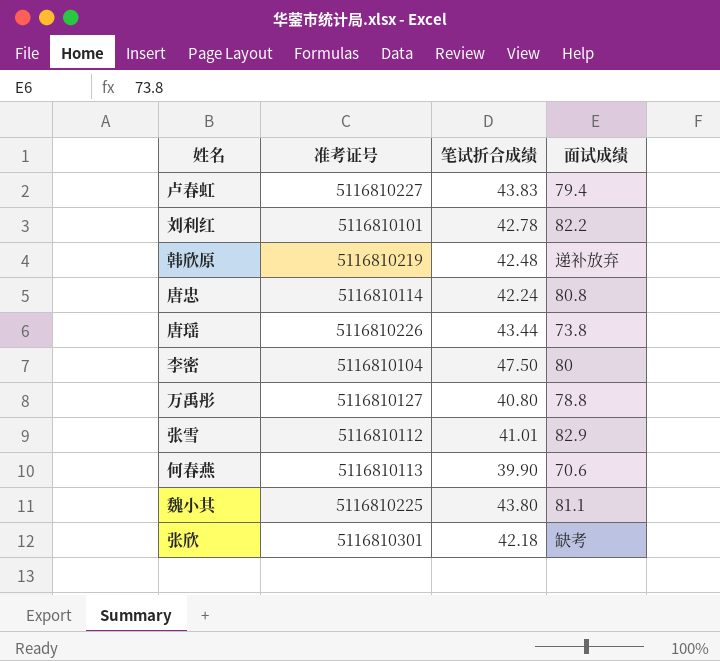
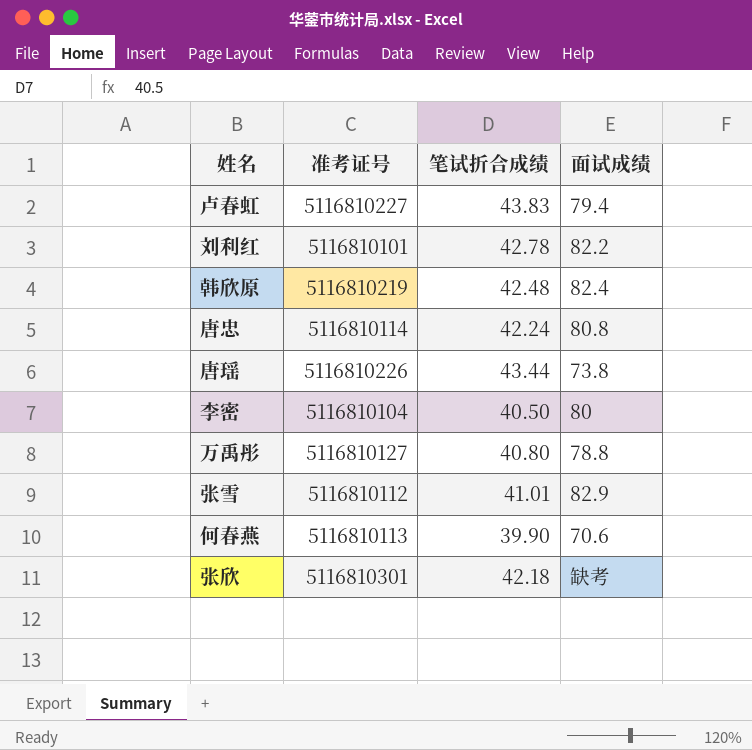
row 魏小其: 5116810225 | 43.80 | 81.1 -> none
韩欣原 | 面试成绩: 递补放弃 -> 82.4
李密 | 笔试折合成绩: 47.50 -> 40.50

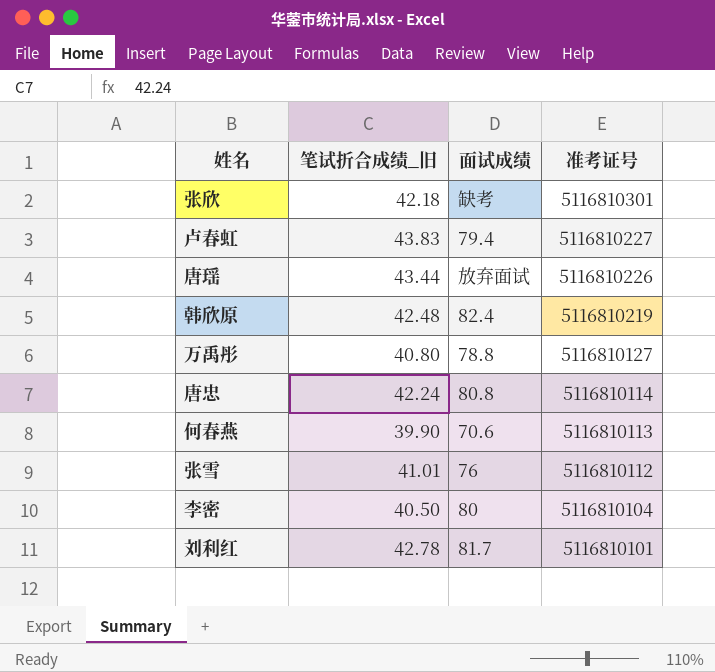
row order: none -> 准考证号 descending
column name: 笔试折合成绩 -> 笔试折合成绩_旧
column 准考证号 | position: 2 -> 4
唐瑶 | 面试成绩: 73.8 -> 放弃面试
张雪 | 面试成绩: 82.9 -> 76
刘利红 | 面试成绩: 82.2 -> 81.7

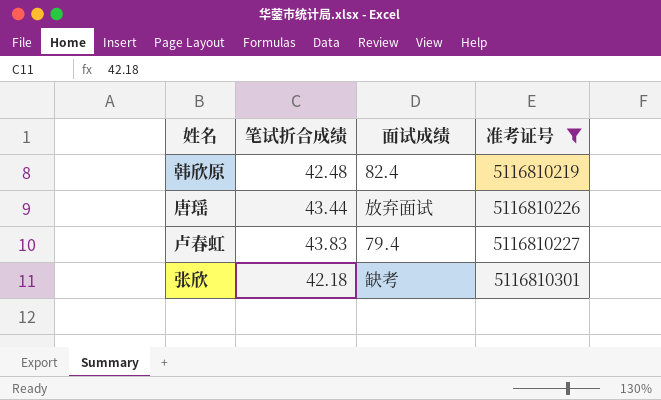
filter: none -> 准考证号 >= 5116810219
row order: 准考证号 descending -> 准考证号 ascending
column name: 笔试折合成绩_旧 -> 笔试折合成绩

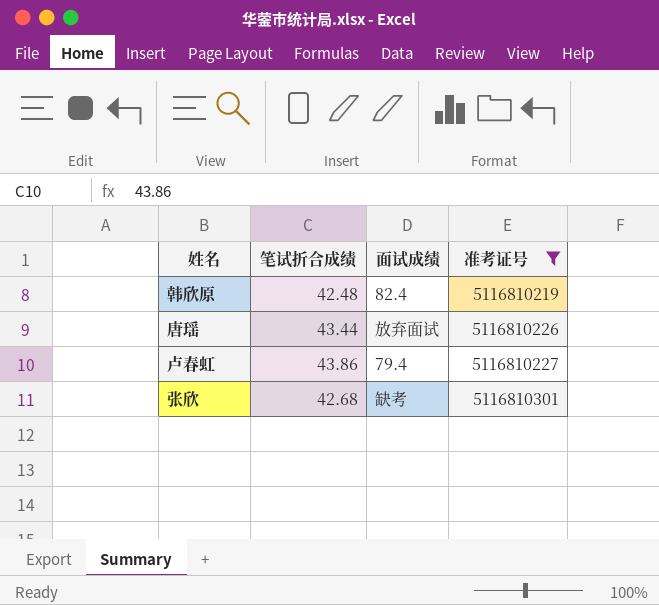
卢春虹 | 笔试折合成绩: 43.83 -> 43.86
张欣 | 笔试折合成绩: 42.18 -> 42.68

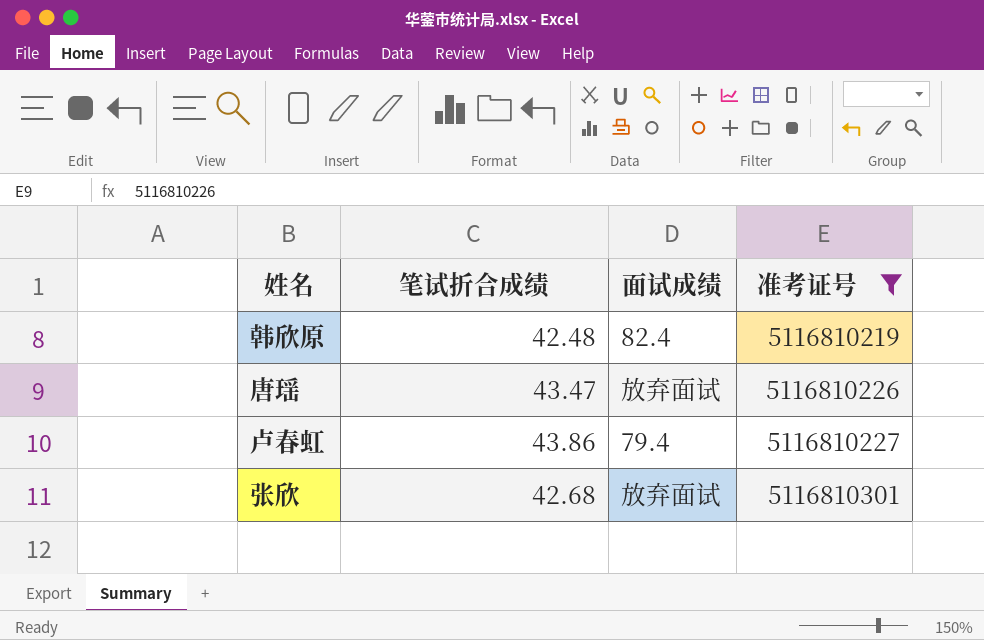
唐瑶 | 笔试折合成绩: 43.44 -> 43.47
张欣 | 面试成绩: 缺考 -> 放弃面试

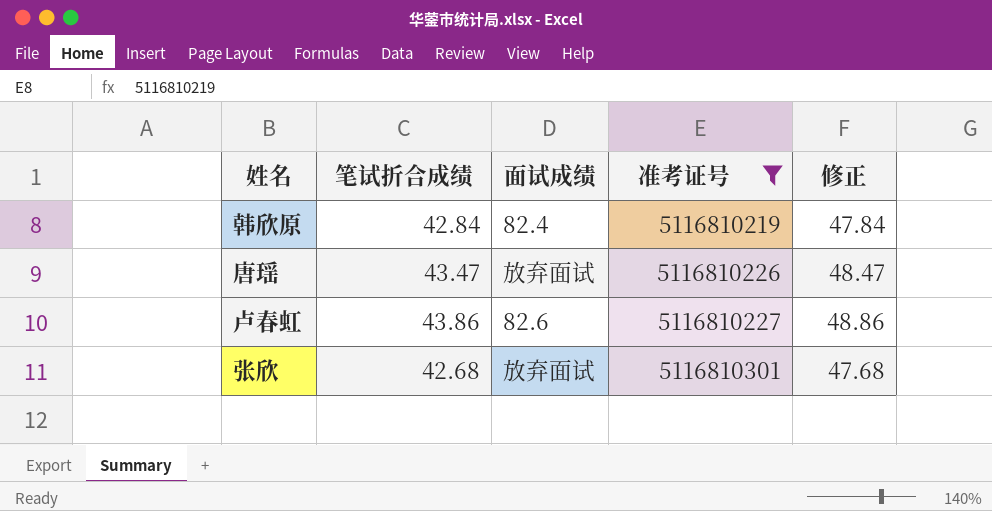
column 修正 | formula: none -> [笔试折合成绩] + 5
韩欣原 | 笔试折合成绩: 42.48 -> 42.84
卢春虹 | 面试成绩: 79.4 -> 82.6

